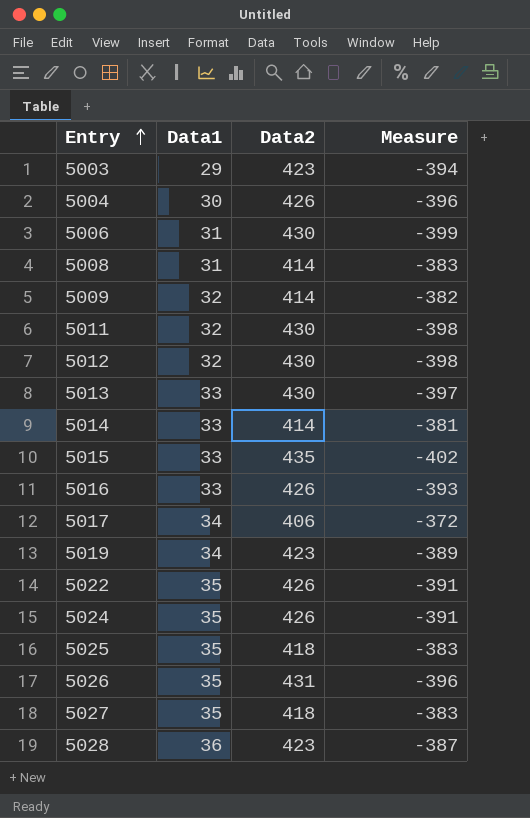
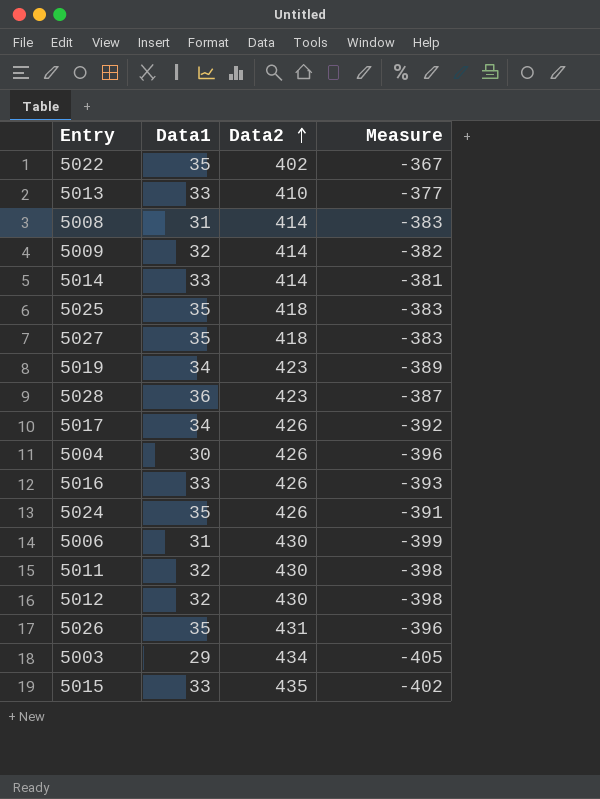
row order: Entry ascending -> Data2 ascending
5022 | Data2: 426 -> 402
5022 | Measure: -391 -> -367
5013 | Data2: 430 -> 410
5013 | Measure: -397 -> -377
5017 | Data2: 406 -> 426
5017 | Measure: -372 -> -392
5003 | Data2: 423 -> 434
5003 | Measure: -394 -> -405

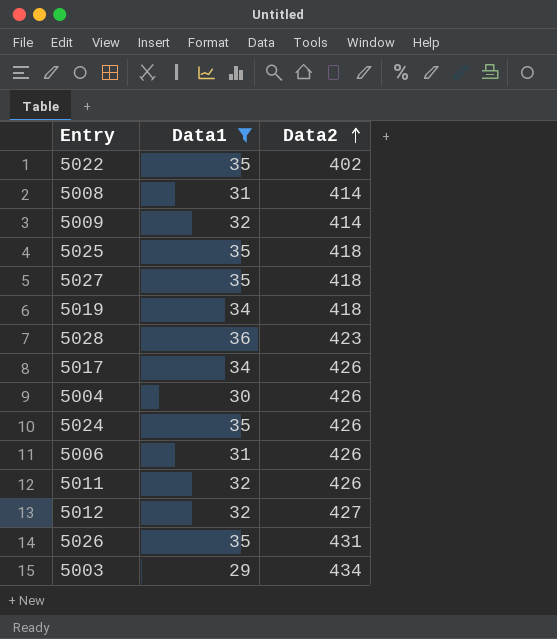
filter: none -> Data1 != 33
column Measure | formula: [Data1] - [Data2] -> none
5019 | Data2: 423 -> 418
5006 | Data2: 430 -> 426
5011 | Data2: 430 -> 426
5012 | Data2: 430 -> 427

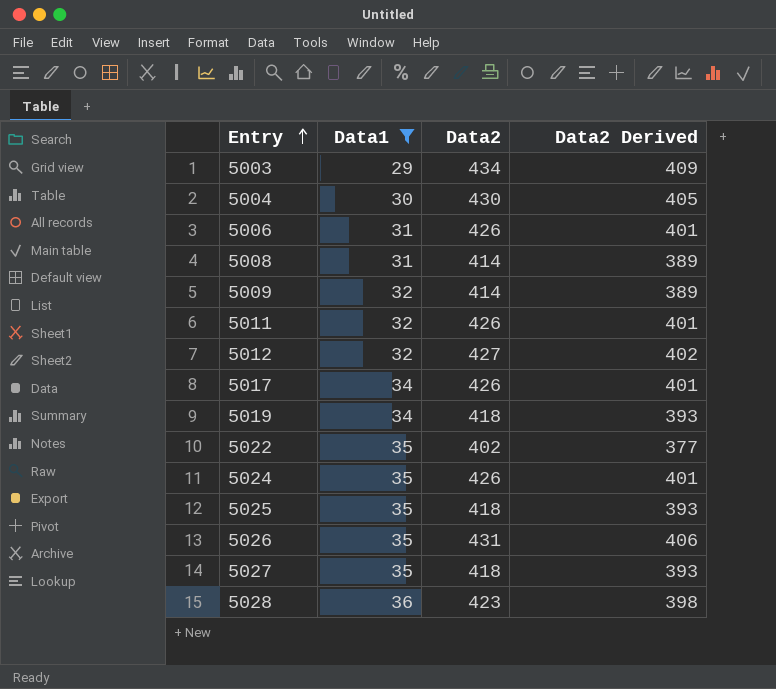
row order: Data2 ascending -> Entry ascending
column Data2 Derived | formula: none -> [Data2] - 25
5004 | Data2: 426 -> 430

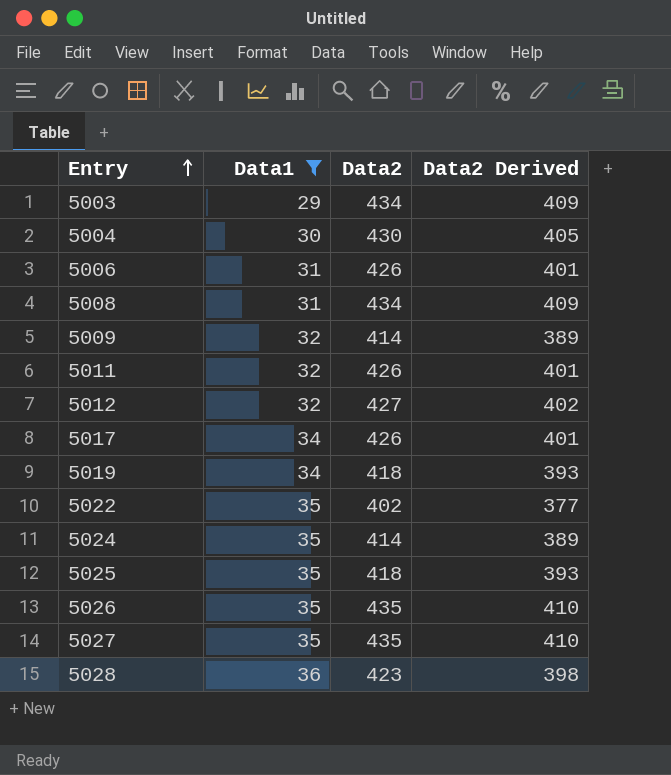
5008 | Data2: 414 -> 434
5008 | Data2 Derived: 389 -> 409
5024 | Data2: 426 -> 414
5024 | Data2 Derived: 401 -> 389
5026 | Data2: 431 -> 435
5026 | Data2 Derived: 406 -> 410
5027 | Data2: 418 -> 435
5027 | Data2 Derived: 393 -> 410

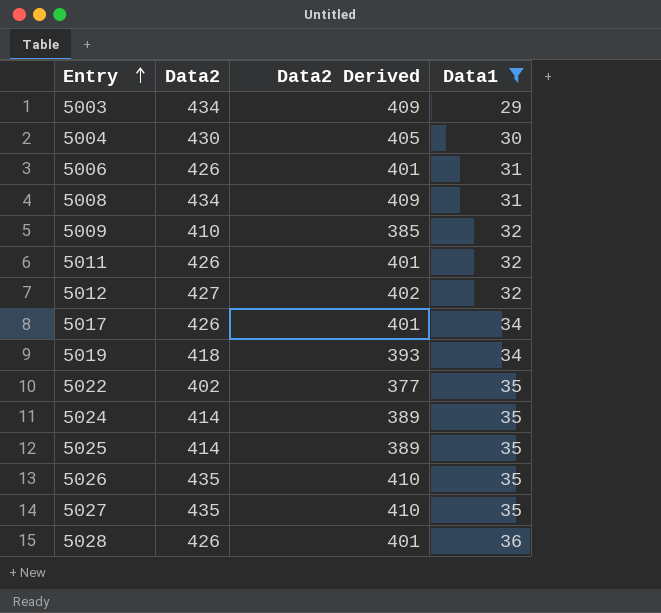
column Data1 | position: 2 -> 4
5009 | Data2: 414 -> 410
5009 | Data2 Derived: 389 -> 385
5025 | Data2: 418 -> 414
5025 | Data2 Derived: 393 -> 389
5028 | Data2: 423 -> 426
5028 | Data2 Derived: 398 -> 401

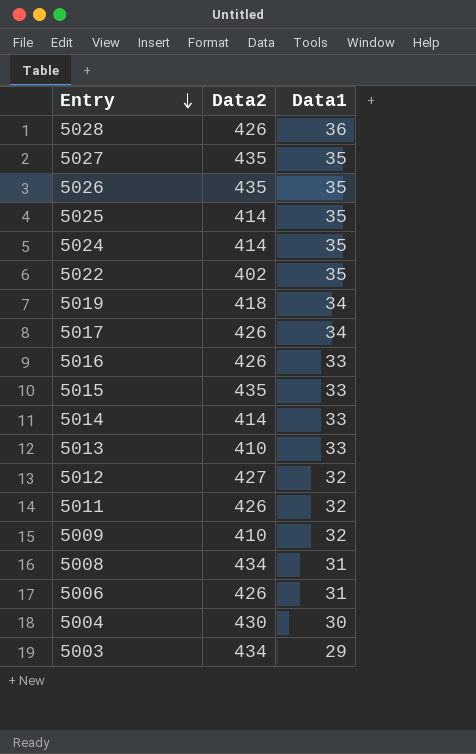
filter: Data1 != 33 -> none
row order: Entry ascending -> Entry descending
column Data2 Derived | formula: [Data2] - 25 -> none

